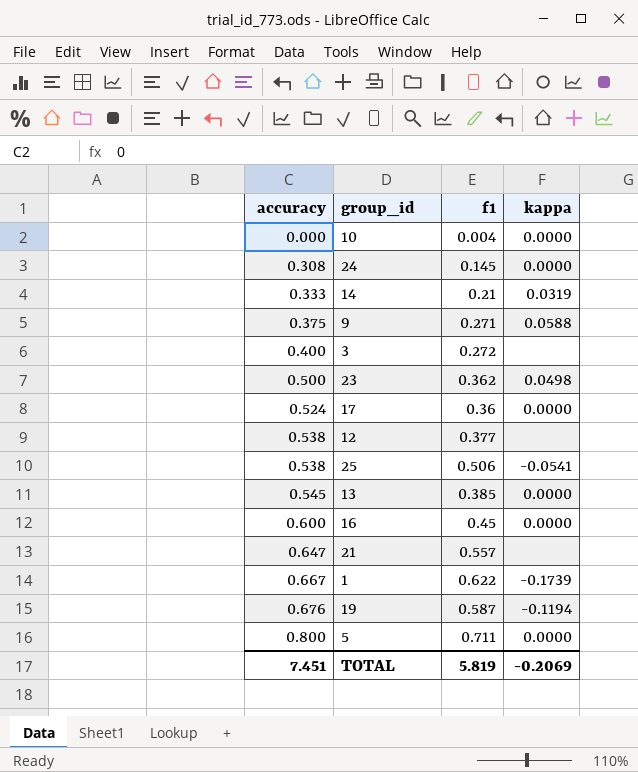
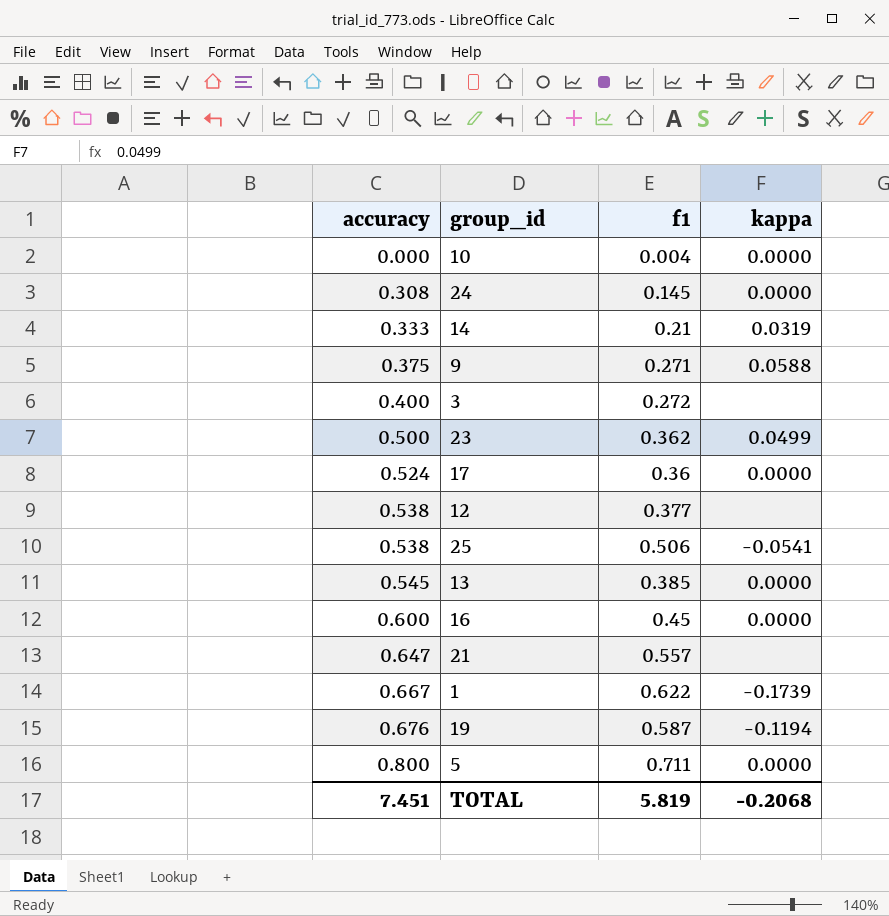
23 | kappa: 0.0498 -> 0.0499
TOTAL | kappa: -0.2069 -> -0.2068

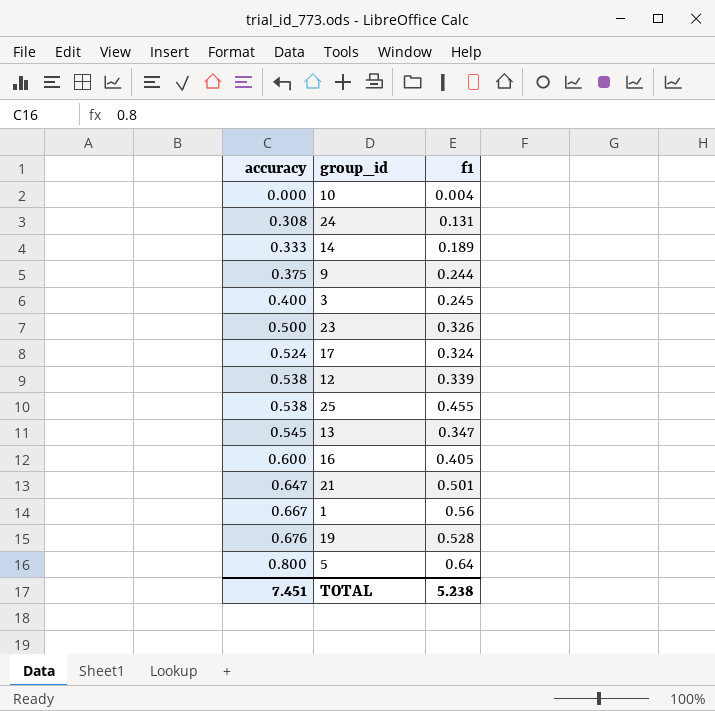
column kappa | position: 4 -> none
24 | f1: 0.145 -> 0.131
14 | f1: 0.21 -> 0.189
9 | f1: 0.271 -> 0.244
3 | f1: 0.272 -> 0.245
23 | f1: 0.362 -> 0.326
17 | f1: 0.36 -> 0.324
12 | f1: 0.377 -> 0.339
25 | f1: 0.506 -> 0.455
13 | f1: 0.385 -> 0.347
16 | f1: 0.45 -> 0.405
21 | f1: 0.557 -> 0.501
1 | f1: 0.622 -> 0.56
19 | f1: 0.587 -> 0.528
5 | f1: 0.711 -> 0.64
TOTAL | f1: 5.819 -> 5.238

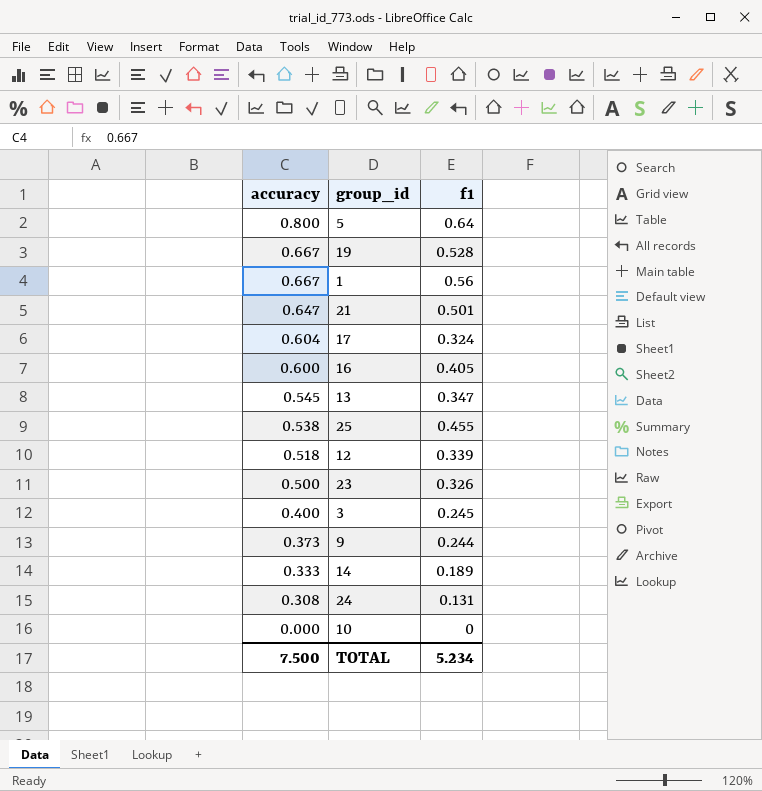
row order: accuracy ascending -> accuracy descending
19 | accuracy: 0.676 -> 0.667
17 | accuracy: 0.524 -> 0.604
12 | accuracy: 0.538 -> 0.518
9 | accuracy: 0.375 -> 0.373
10 | f1: 0.004 -> 0
TOTAL | accuracy: 7.451 -> 7.500
TOTAL | f1: 5.238 -> 5.234

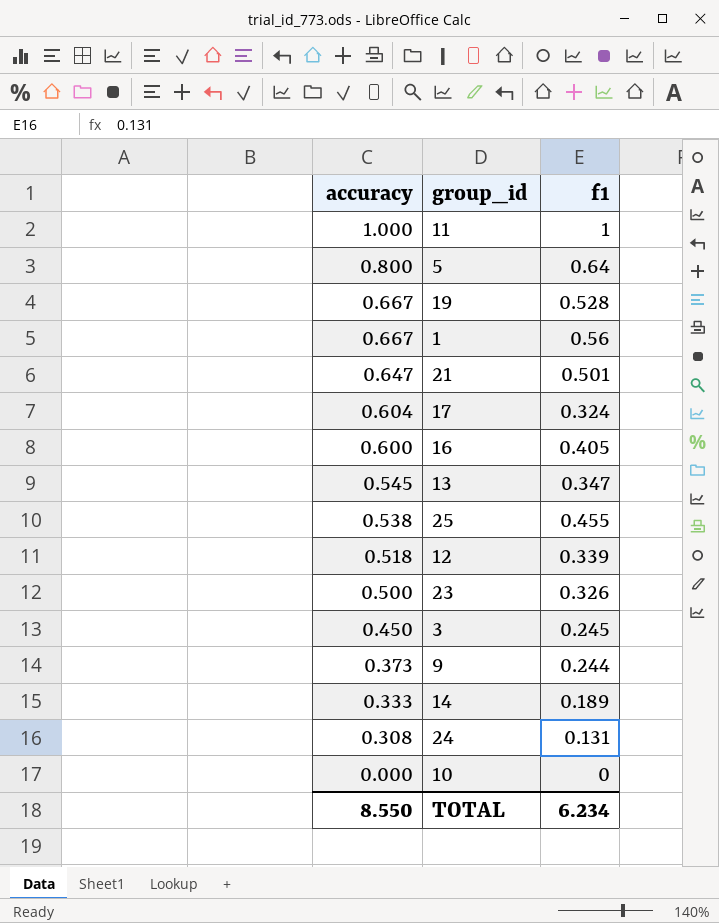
row 11: none -> 1.000 | 1
3 | accuracy: 0.400 -> 0.450
TOTAL | accuracy: 7.500 -> 8.550
TOTAL | f1: 5.234 -> 6.234

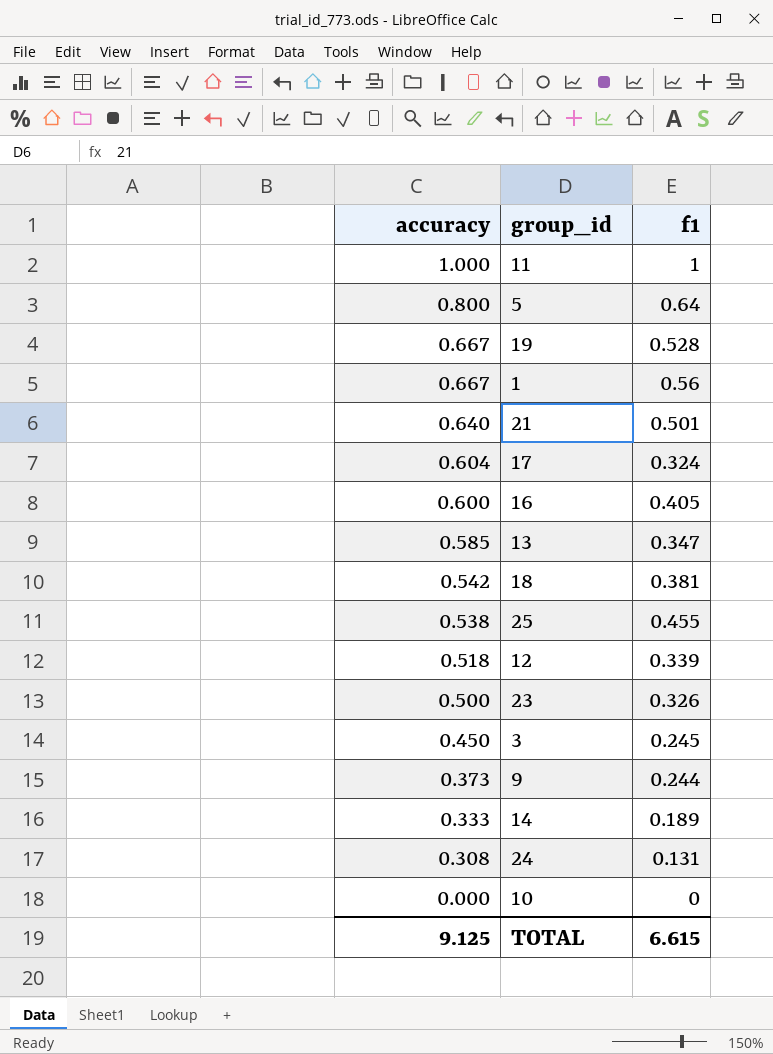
21 | accuracy: 0.647 -> 0.640
13 | accuracy: 0.545 -> 0.585
row 18: none -> 0.542 | 0.381
TOTAL | accuracy: 8.550 -> 9.125
TOTAL | f1: 6.234 -> 6.615

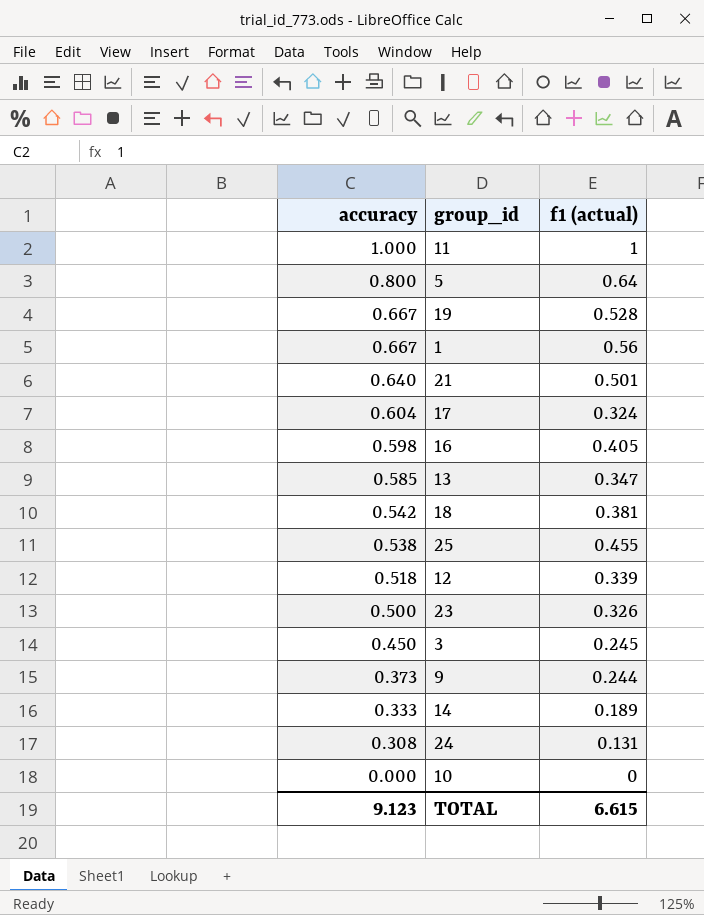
column name: f1 -> f1 (actual)
16 | accuracy: 0.600 -> 0.598
TOTAL | accuracy: 9.125 -> 9.123

